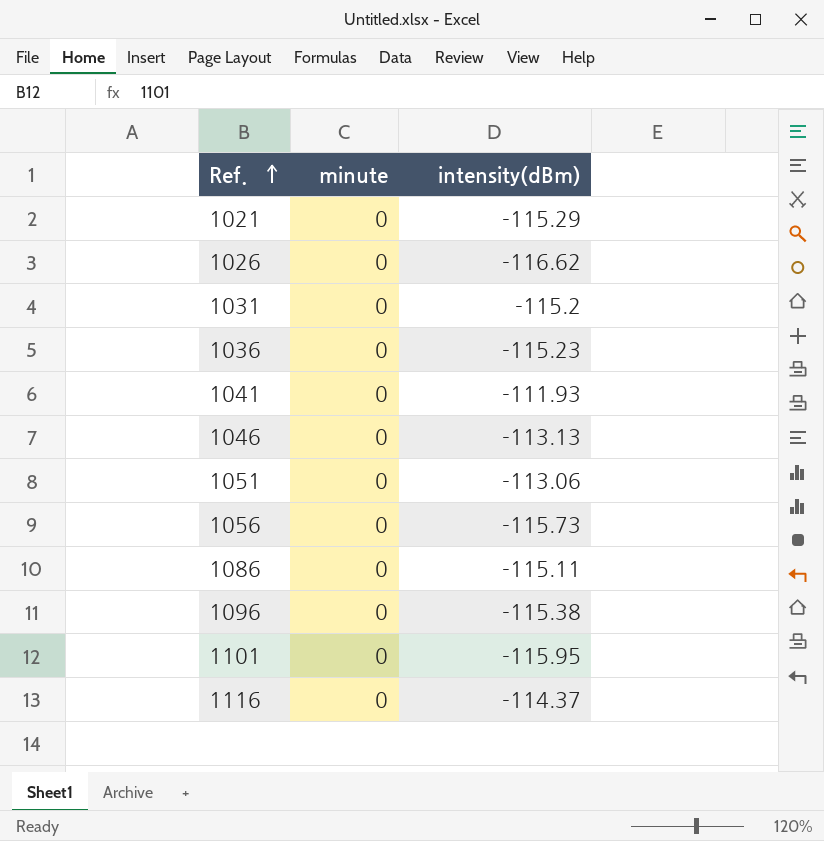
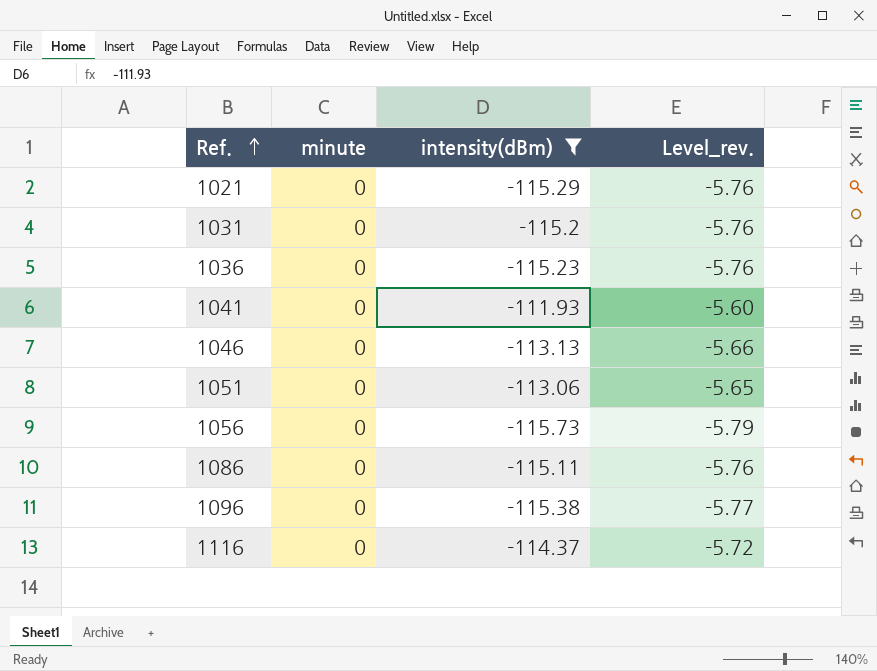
filter: none -> intensity(dBm) >= -115.73
column Level_rev. | formula: none -> [intensity(dBm)] * 0.05

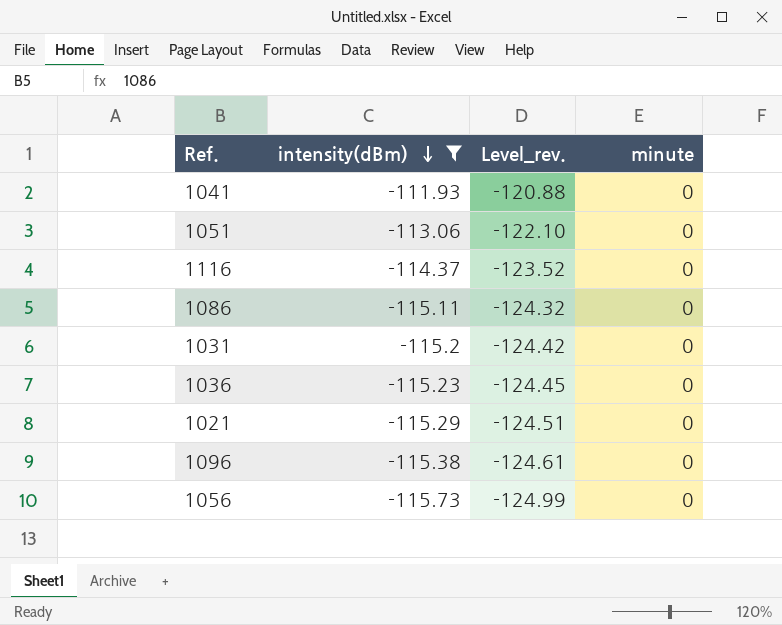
row order: Ref. ascending -> intensity(dBm) descending
column Level_rev. | formula: [intensity(dBm)] * 0.05 -> [intensity(dBm)] * 1.08
column minute | position: 2 -> 4
row 1046: 0 | -113.13 | -5.66 -> none

